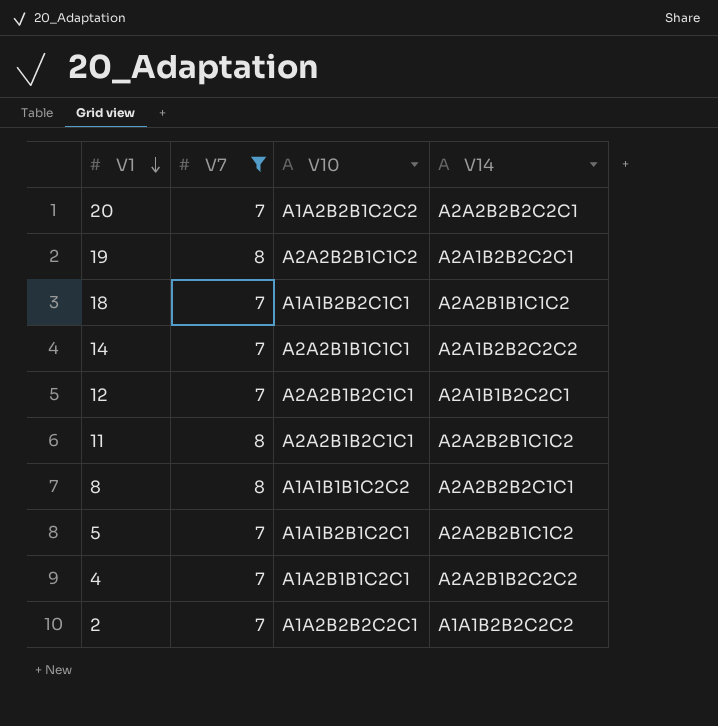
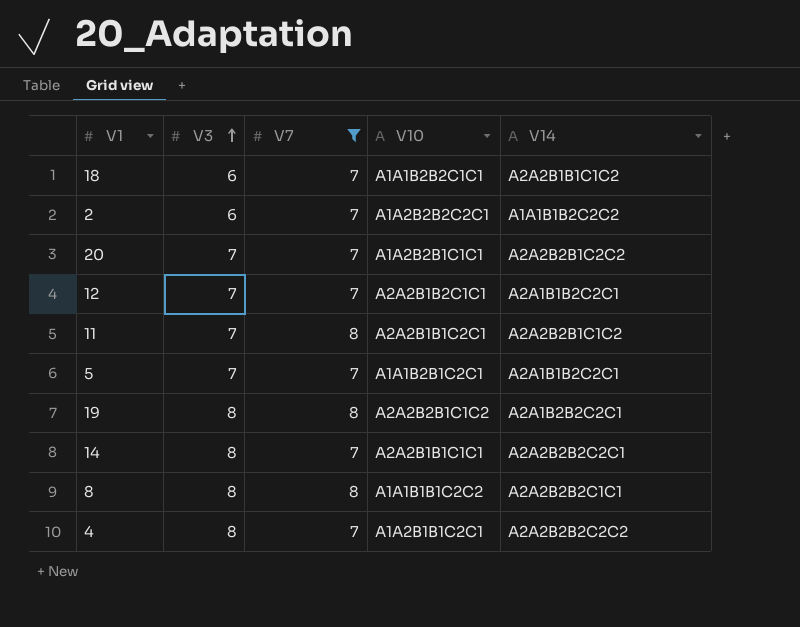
row order: V1 descending -> V3 ascending
column V3 | position: none -> 2
2 | V14: A1A1B2B2C2C2 -> A1A1B1B2C2C2
20 | V10: A1A2B2B1C2C2 -> A1A2B2B1C1C1
20 | V14: A2A2B2B2C2C1 -> A2A2B2B1C2C2
11 | V10: A2A2B1B2C1C1 -> A2A2B1B1C2C1
5 | V14: A2A2B2B1C1C2 -> A2A1B1B2C2C1
14 | V14: A2A1B2B2C2C2 -> A2A2B2B2C2C1
4 | V14: A2A2B1B2C2C2 -> A2A2B2B2C2C2

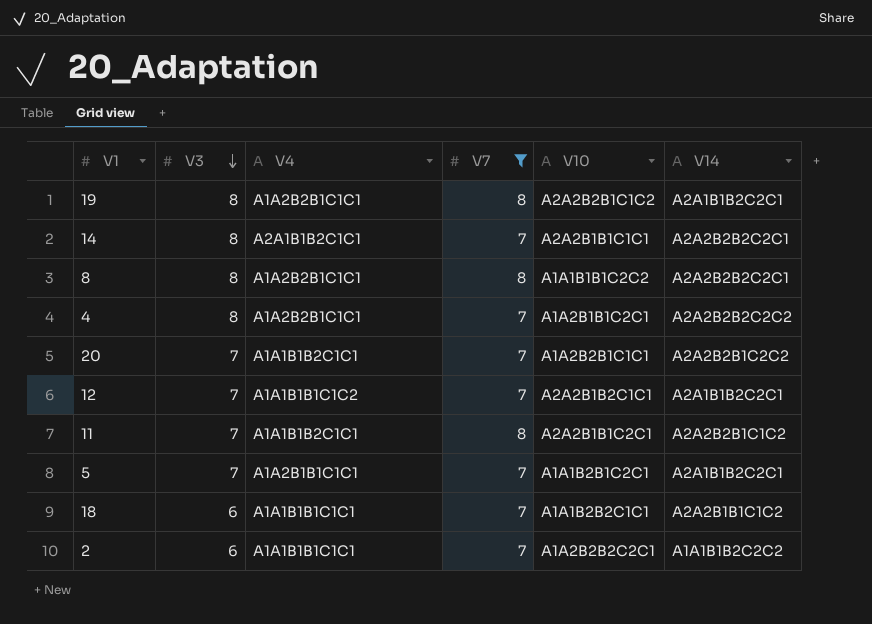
row order: V3 ascending -> V3 descending
column V4 | position: none -> 3
19 | V14: A2A1B2B2C2C1 -> A2A1B1B2C2C1
8 | V14: A2A2B2B2C1C1 -> A2A2B2B2C2C1

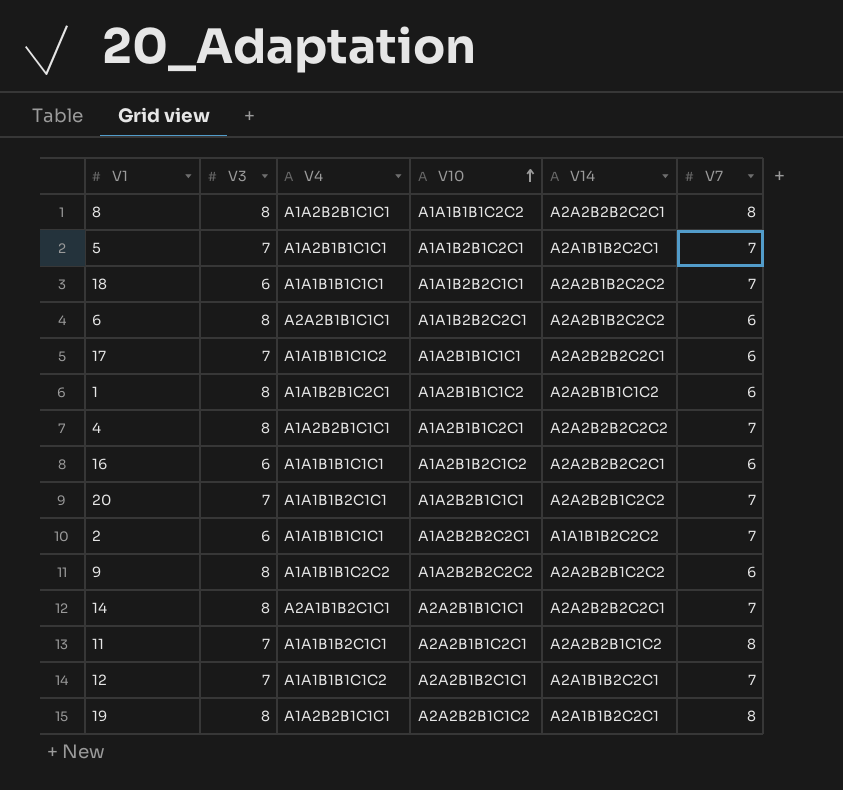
filter: V7 != 6 -> none
row order: V3 descending -> V10 ascending
column V7 | position: 4 -> 6
18 | V14: A2A2B1B1C1C2 -> A2A2B1B2C2C2

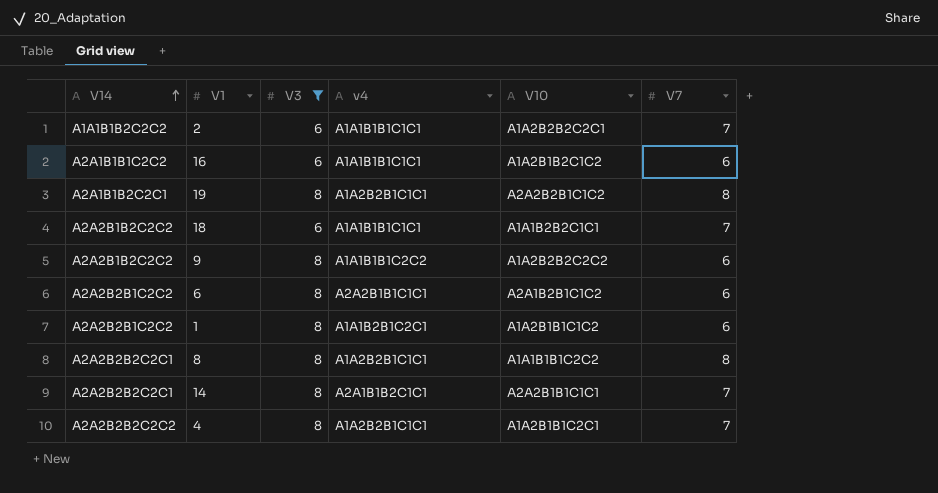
filter: none -> V3 != 7
row order: V10 ascending -> V14 ascending
column V14 | position: 5 -> 1
column name: V4 -> v4
16 | V14: A2A2B2B2C2C1 -> A2A1B1B1C2C2
9 | V14: A2A2B2B1C2C2 -> A2A2B1B2C2C2
6 | V14: A2A2B1B2C2C2 -> A2A2B2B1C2C2
6 | V10: A1A1B2B2C2C1 -> A2A1B2B1C1C2
1 | V14: A2A2B1B1C1C2 -> A2A2B2B1C2C2

